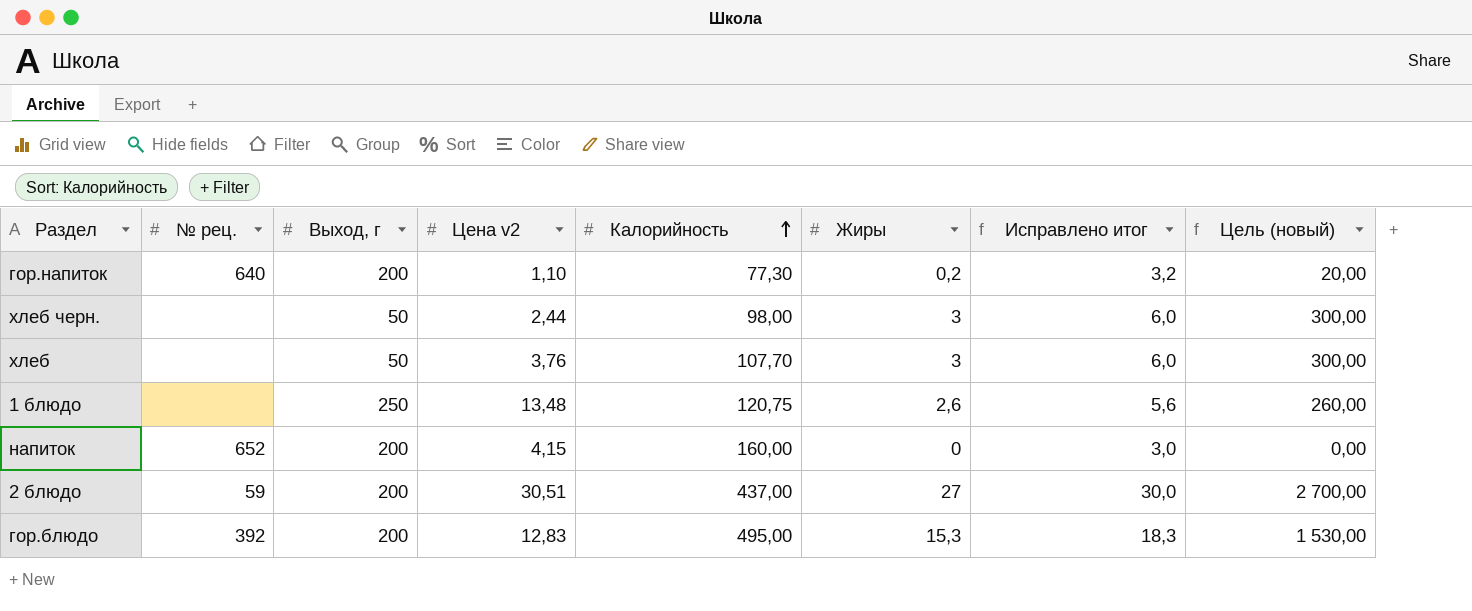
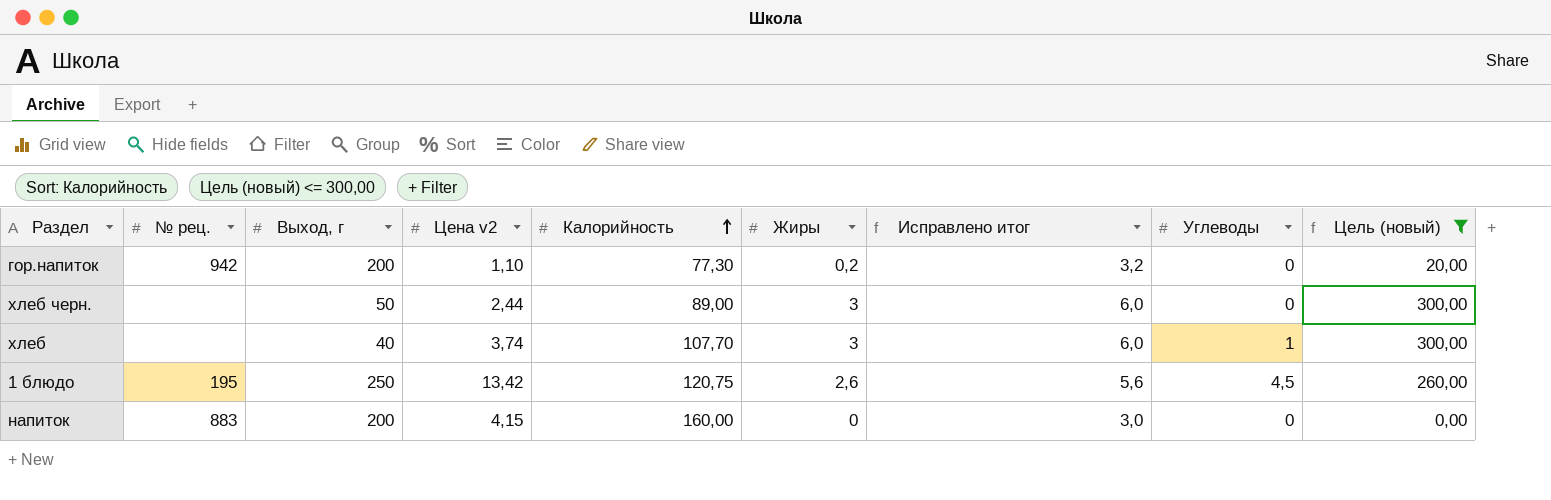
filter: none -> Цель (новый) <= 300,00
column Углеводы | position: none -> 8
гор.напиток | № рец.: 640 -> 942
хлеб черн. | Калорийность: 98,00 -> 89,00
хлеб | Выход, г: 50 -> 40
хлеб | Цена v2: 3,76 -> 3,74
1 блюдо | № рец.: none -> 195
1 блюдо | Цена v2: 13,48 -> 13,42
напиток | № рец.: 652 -> 883

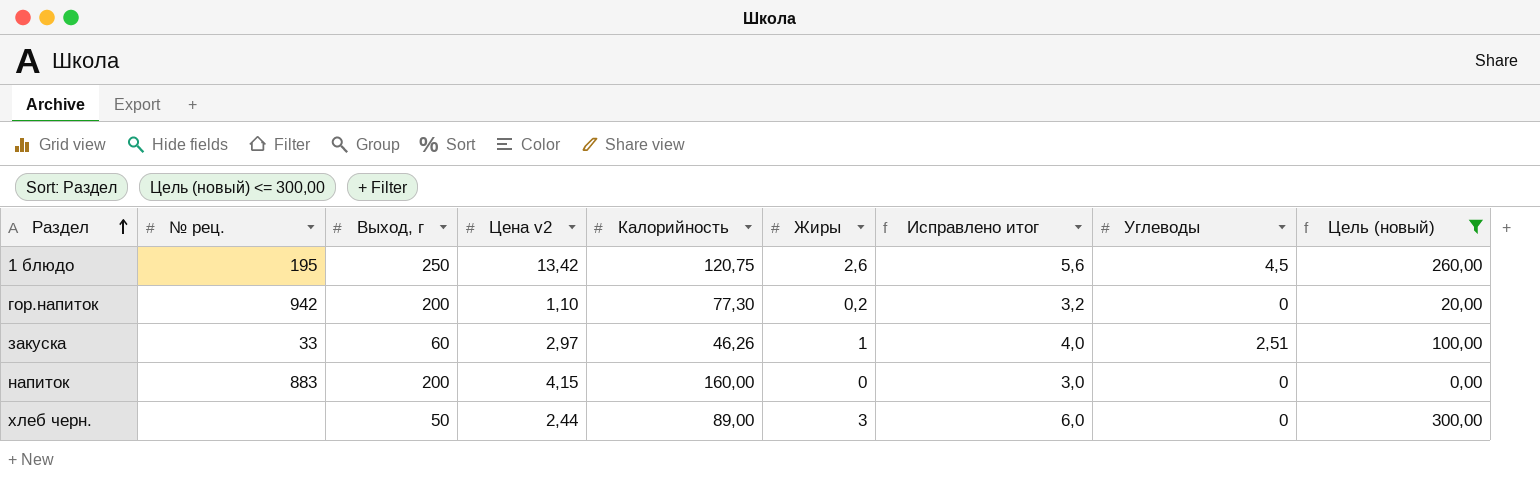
row order: Калорийность ascending -> Раздел ascending
row хлеб: none | 40 | 3,74 | 107,70 | 3 | 6,0 | 1 | 300,00 -> none
row закуска: none -> 33 | 60 | 2,97 | 46,26 | 1 | 4,0 | 2,51 | 100,00

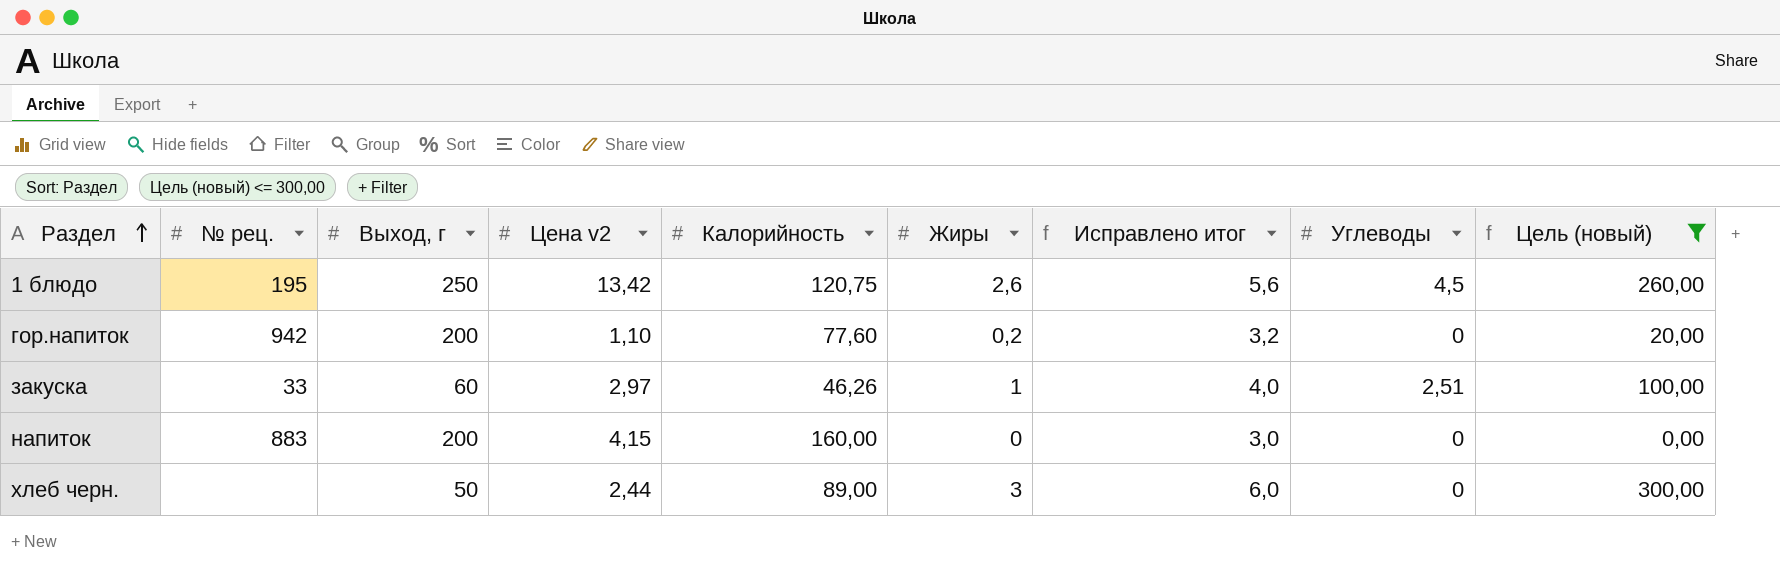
гор.напиток | Калорийность: 77,30 -> 77,60

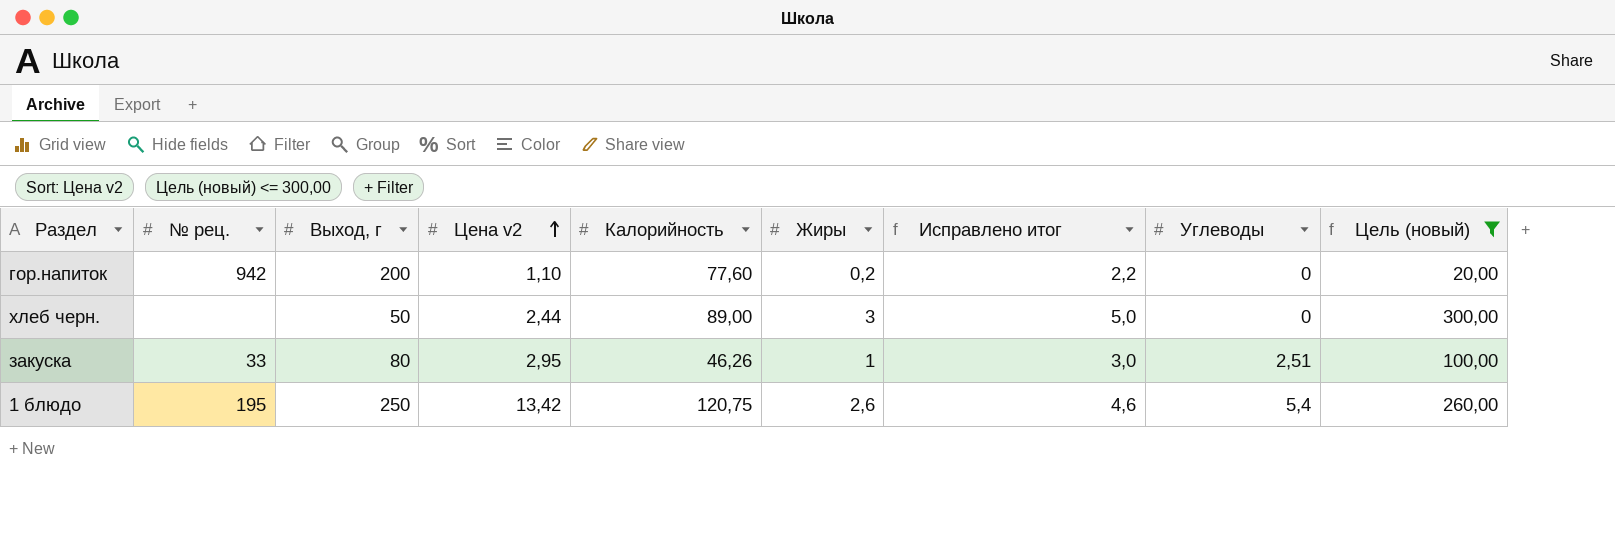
row order: Раздел ascending -> Цена v2 ascending
column Исправлено итог | formula: [Жиры] + 3 -> [Жиры] + 2
row напиток: 883 | 200 | 4,15 | 160,00 | 0 | 3,0 | 0 | 0,00 -> none
закуска | Выход, г: 60 -> 80
закуска | Цена v2: 2,97 -> 2,95
1 блюдо | Углеводы: 4,5 -> 5,4

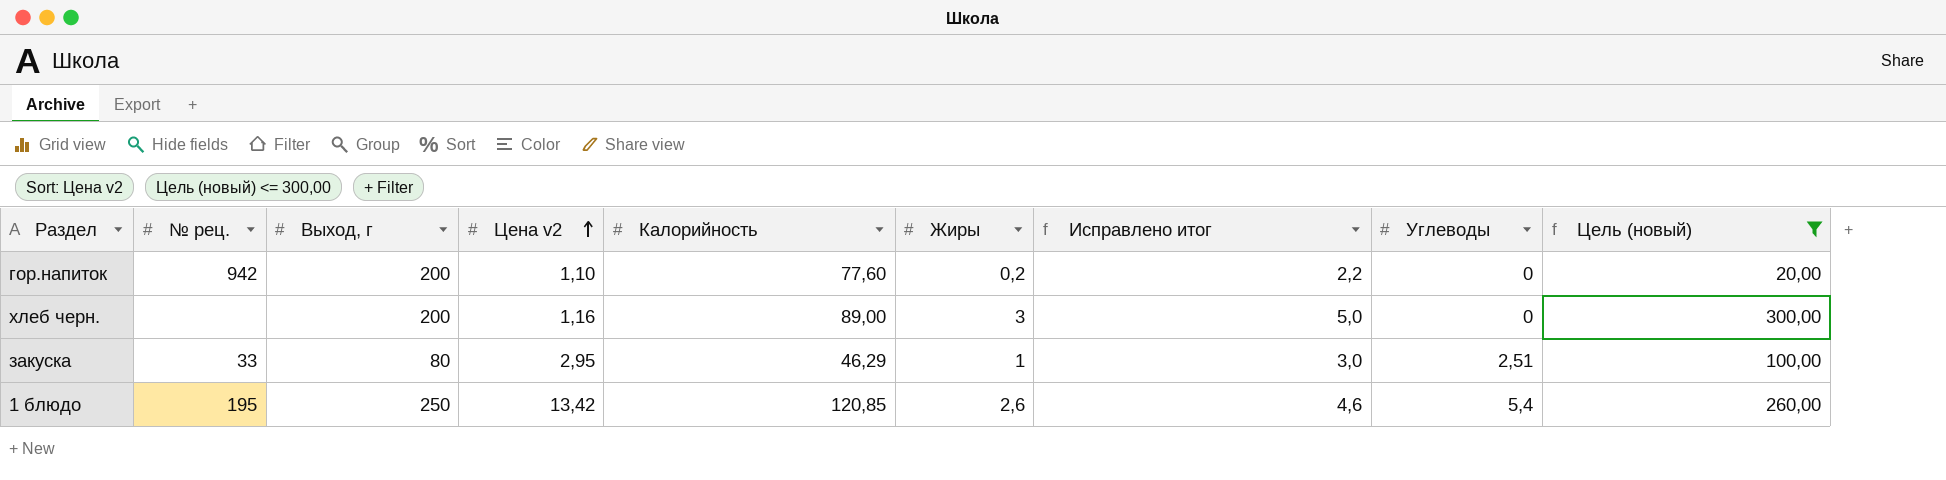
хлеб черн. | Выход, г: 50 -> 200
хлеб черн. | Цена v2: 2,44 -> 1,16
закуска | Калорийность: 46,26 -> 46,29
1 блюдо | Калорийность: 120,75 -> 120,85

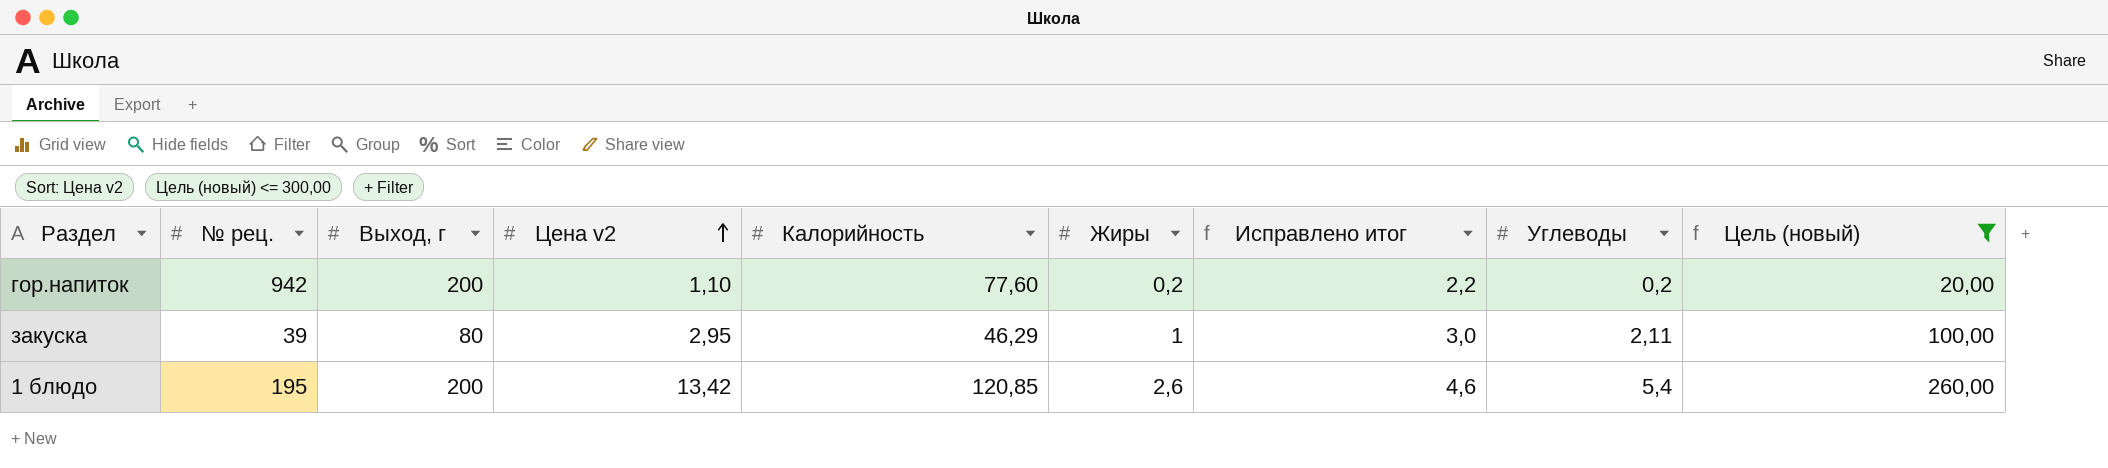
row хлеб черн.: none | 200 | 1,16 | 89,00 | 3 | 5,0 | 0 | 300,00 -> none
гор.напиток | Углеводы: 0 -> 0,2
закуска | № рец.: 33 -> 39
закуска | Углеводы: 2,51 -> 2,11
1 блюдо | Выход, г: 250 -> 200

